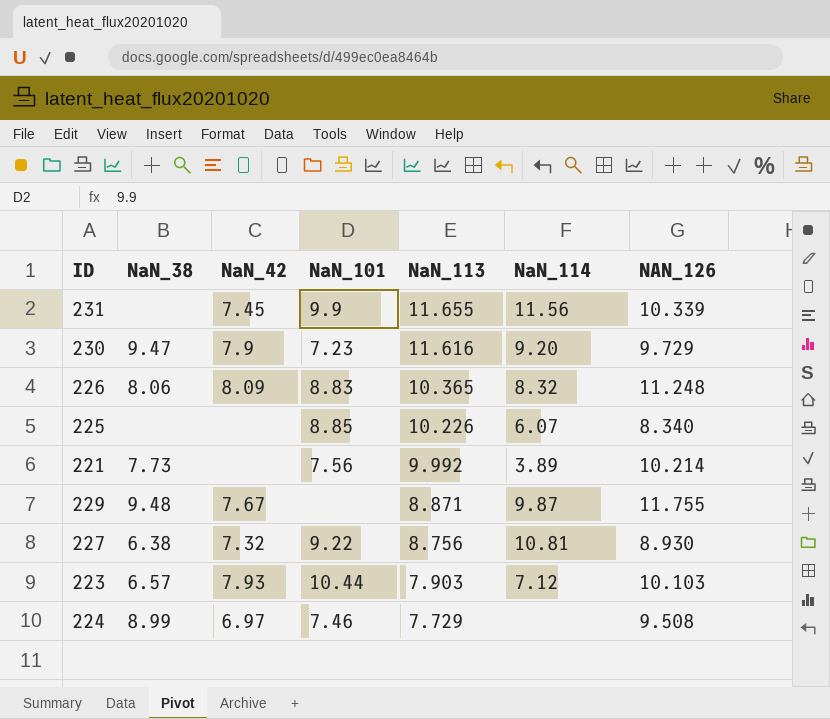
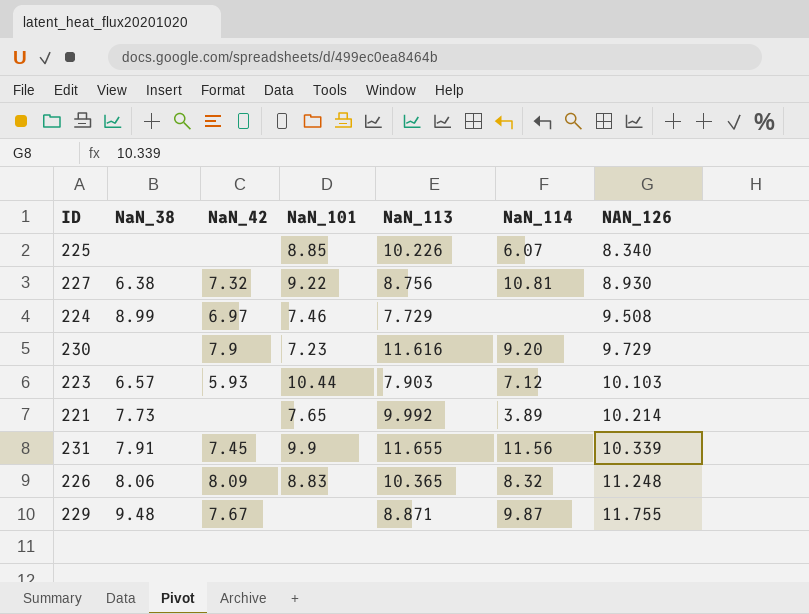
row order: NaN_113 descending -> NAN_126 ascending
230 | NaN_38: 9.47 -> none
223 | NaN_42: 7.93 -> 5.93
221 | NaN_101: 7.56 -> 7.65
231 | NaN_38: none -> 7.91

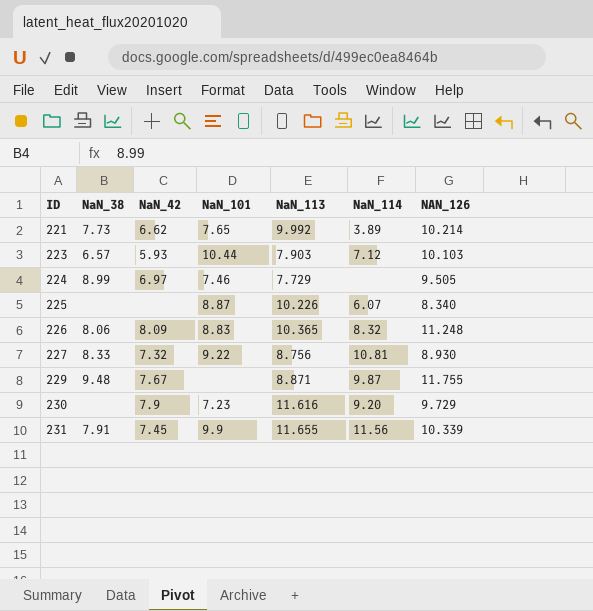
row order: NAN_126 ascending -> ID ascending
221 | NaN_42: none -> 6.62
224 | NAN_126: 9.508 -> 9.505
225 | NaN_101: 8.85 -> 8.87
227 | NaN_38: 6.38 -> 8.33

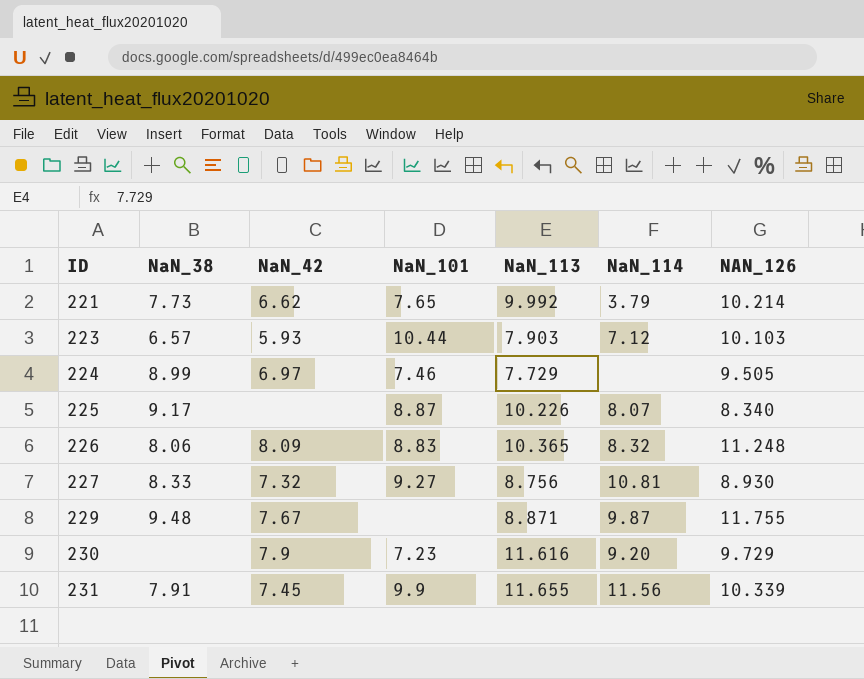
221 | NaN_114: 3.89 -> 3.79
225 | NaN_38: none -> 9.17
225 | NaN_114: 6.07 -> 8.07
227 | NaN_101: 9.22 -> 9.27

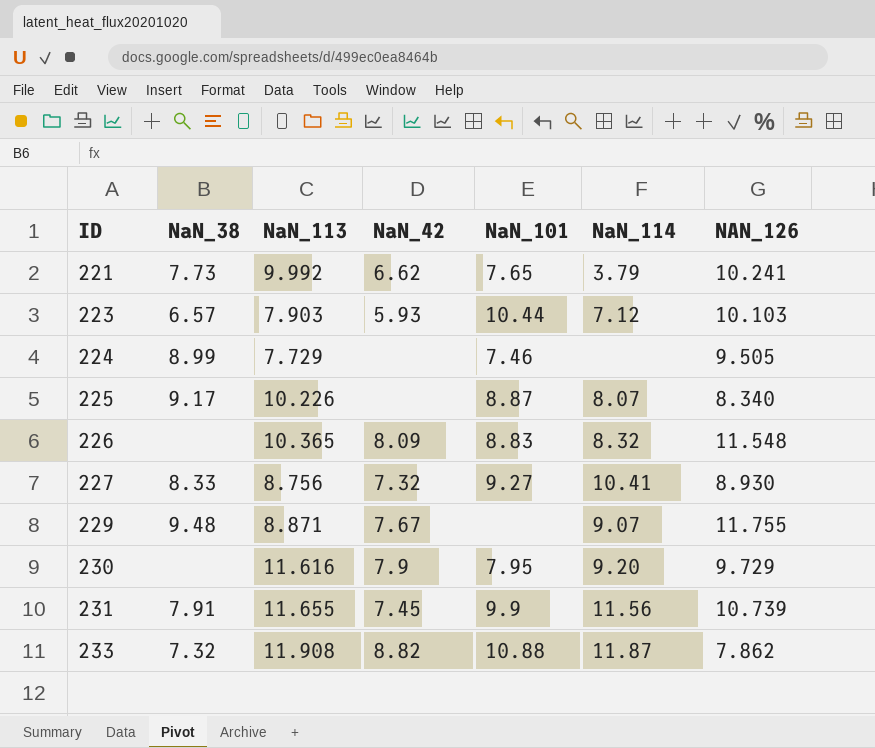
column NaN_113 | position: 5 -> 3
221 | NAN_126: 10.214 -> 10.241
224 | NaN_42: 6.97 -> none
226 | NaN_38: 8.06 -> none
226 | NAN_126: 11.248 -> 11.548
227 | NaN_114: 10.81 -> 10.41
229 | NaN_114: 9.87 -> 9.07
230 | NaN_101: 7.23 -> 7.95
231 | NAN_126: 10.339 -> 10.739
row 233: none -> 7.32 | 11.908 | 8.82 | 10.88 | 11.87 | 7.862

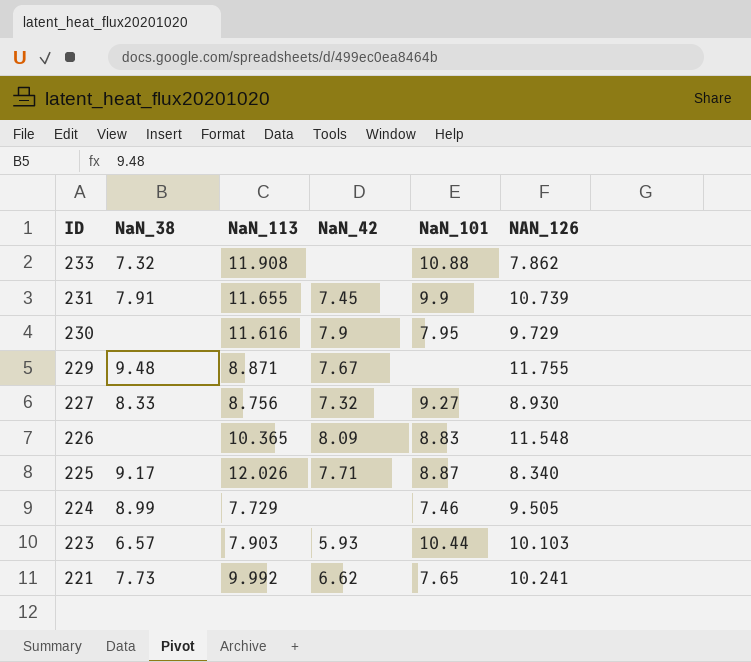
row order: ID ascending -> ID descending
column NaN_114 | position: 6 -> none
233 | NaN_42: 8.82 -> none
225 | NaN_113: 10.226 -> 12.026
225 | NaN_42: none -> 7.71

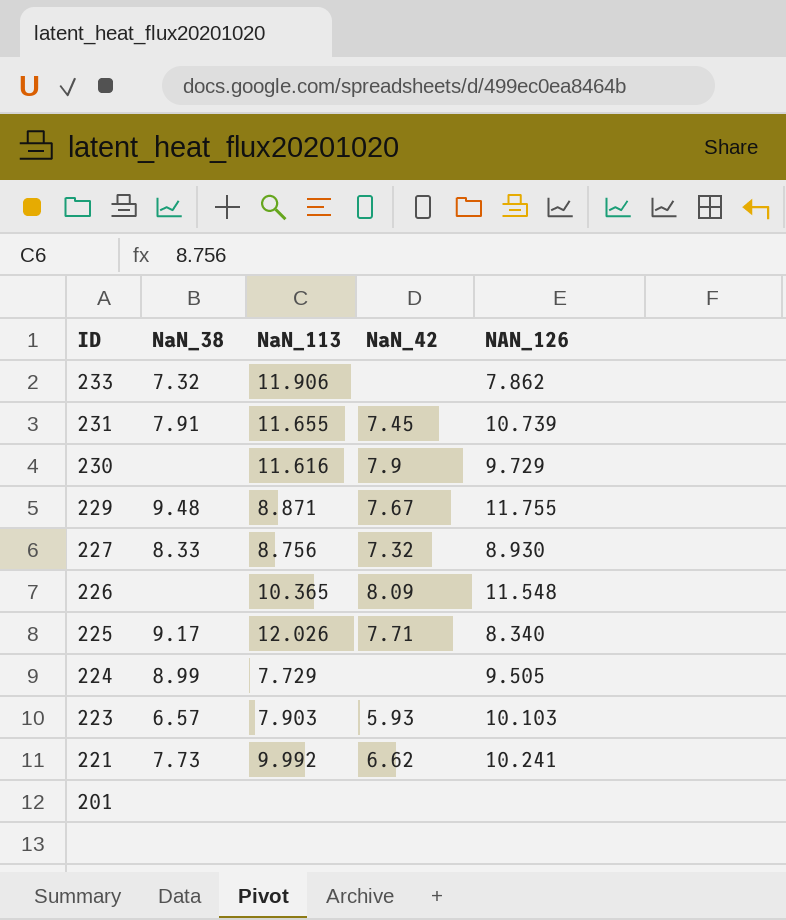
column NaN_101 | position: 5 -> none
233 | NaN_113: 11.908 -> 11.906
row 201: none -> none | none | none | none

